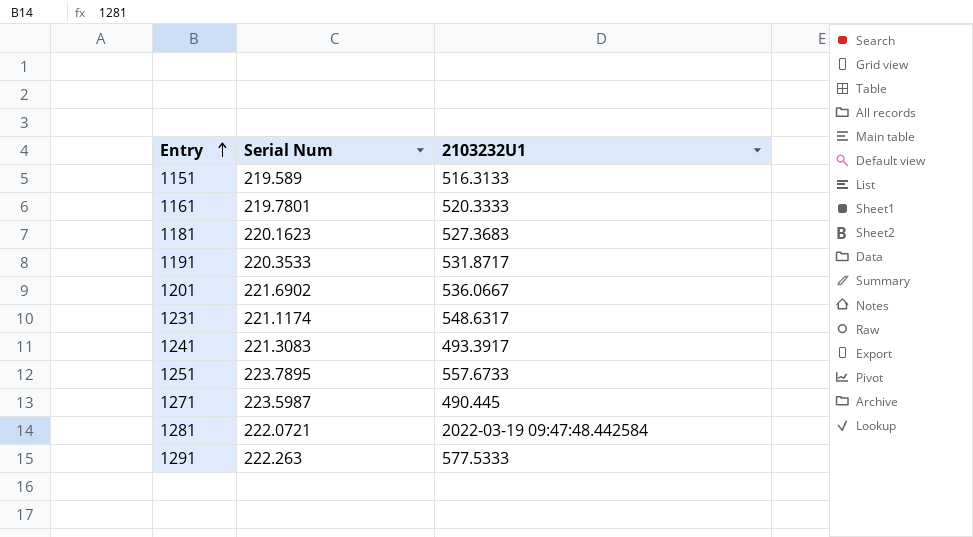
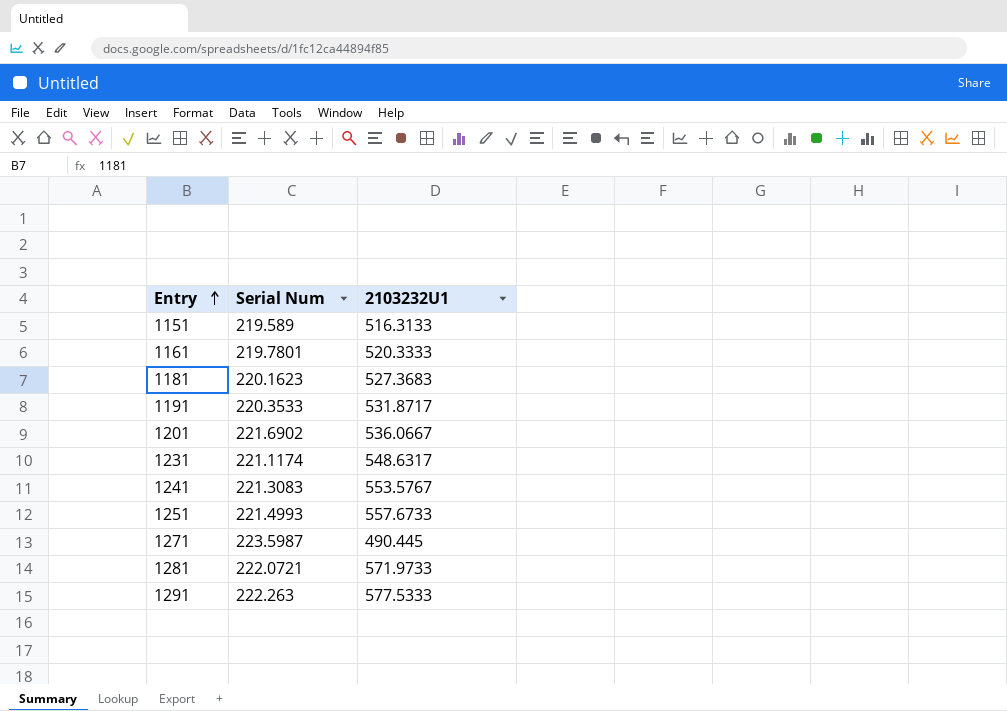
1241 | 2103232U1: 493.3917 -> 553.5767
1251 | Serial Num: 223.7895 -> 221.4993
1281 | 2103232U1: 2022-03-19 09:47:48.442584 -> 571.9733

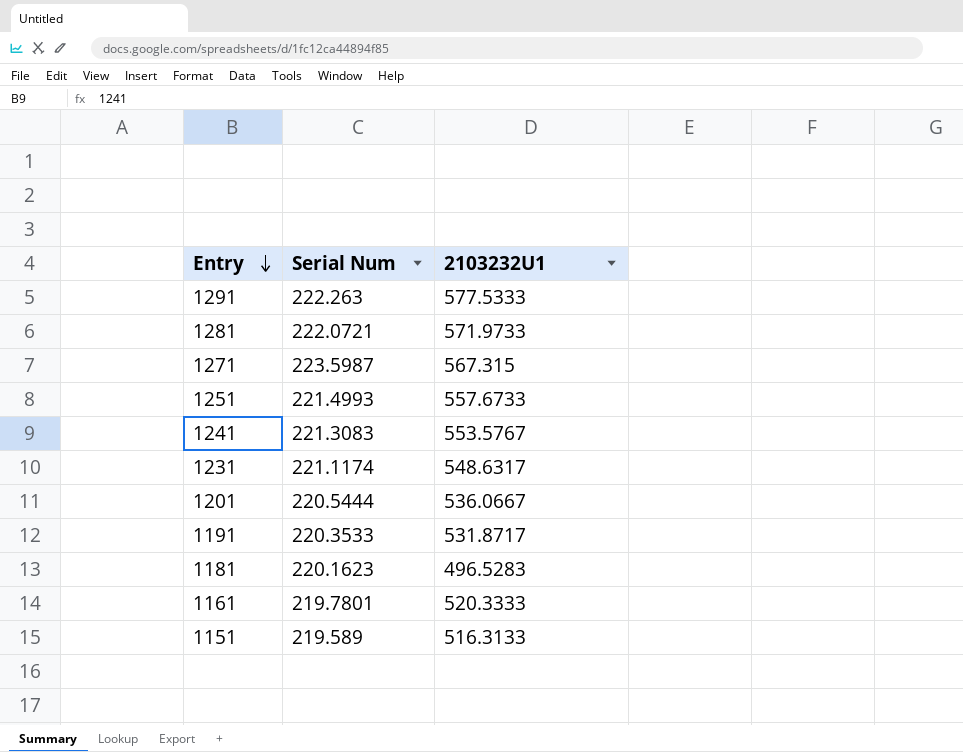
row order: Entry ascending -> Entry descending
1271 | 2103232U1: 490.445 -> 567.315
1201 | Serial Num: 221.6902 -> 220.5444
1181 | 2103232U1: 527.3683 -> 496.5283

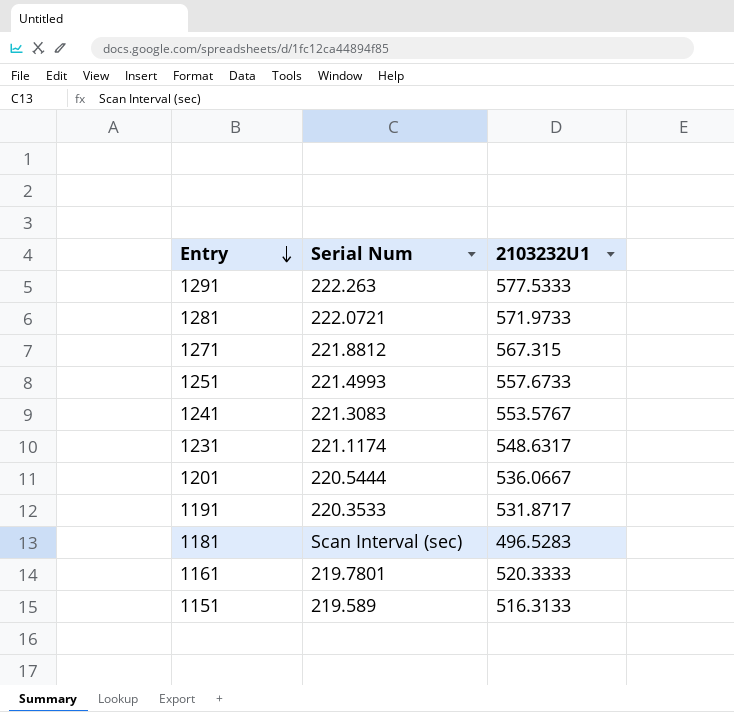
1271 | Serial Num: 223.5987 -> 221.8812
1181 | Serial Num: 220.1623 -> Scan Interval (sec)

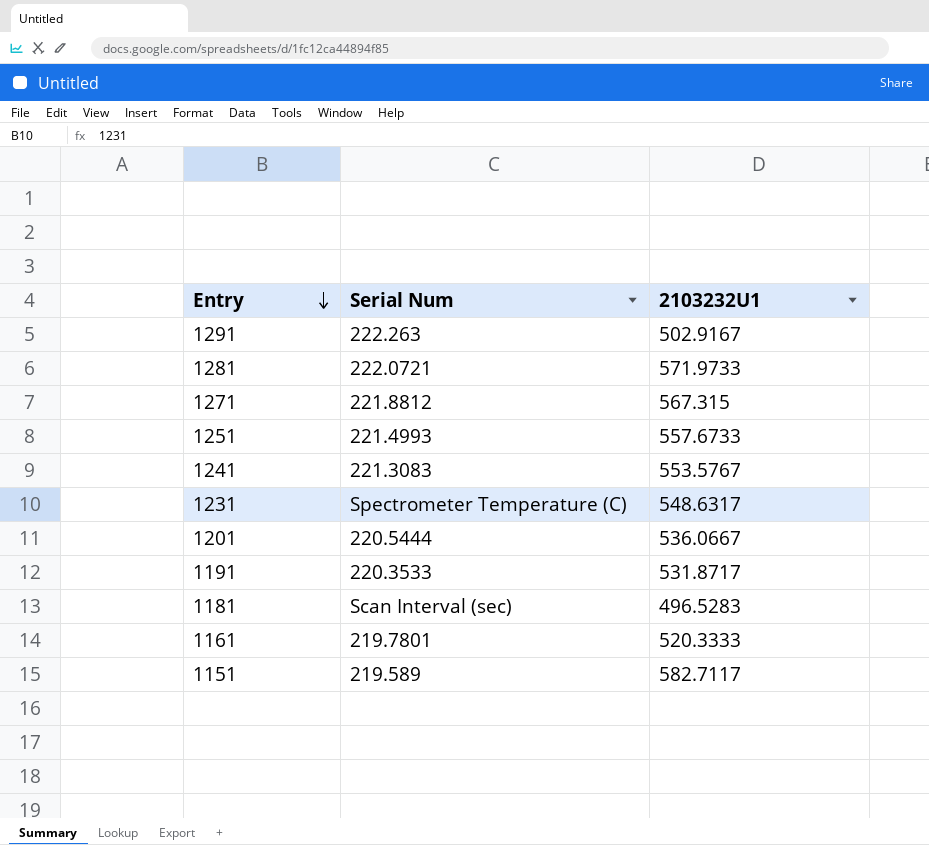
1291 | 2103232U1: 577.5333 -> 502.9167
1231 | Serial Num: 221.1174 -> Spectrometer Temperature (C)
1151 | 2103232U1: 516.3133 -> 582.7117

